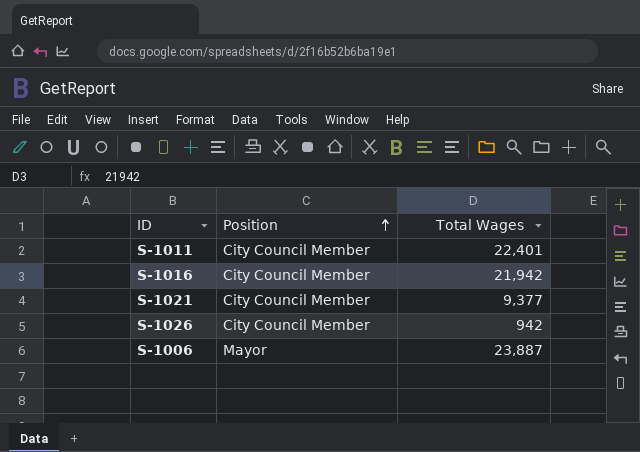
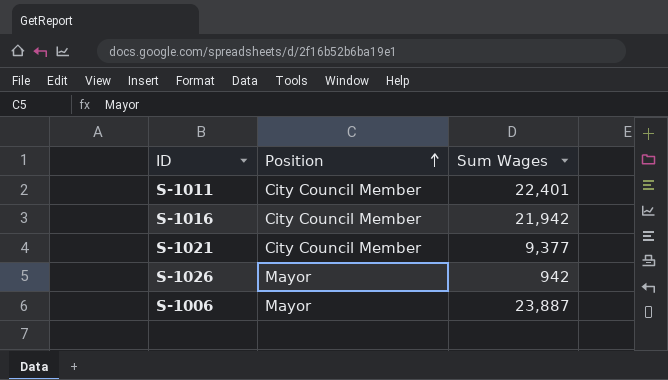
column name: Total Wages -> Sum Wages
S-1026 | Position: City Council Member -> Mayor

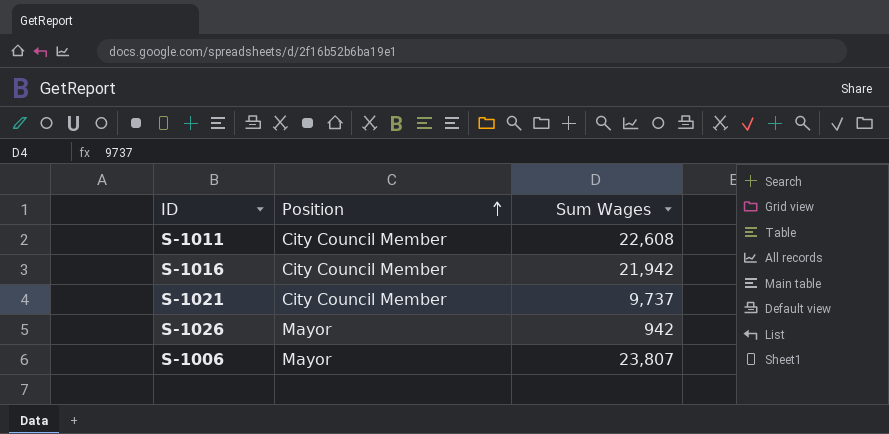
S-1011 | Sum Wages: 22,401 -> 22,608
S-1021 | Sum Wages: 9,377 -> 9,737
S-1006 | Sum Wages: 23,887 -> 23,807

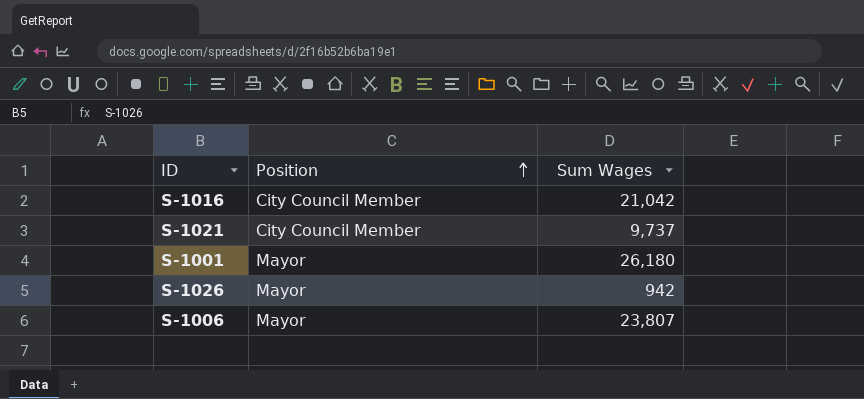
row S-1011: City Council Member | 22,608 -> none
S-1016 | Sum Wages: 21,942 -> 21,042
row S-1001: none -> Mayor | 26,180

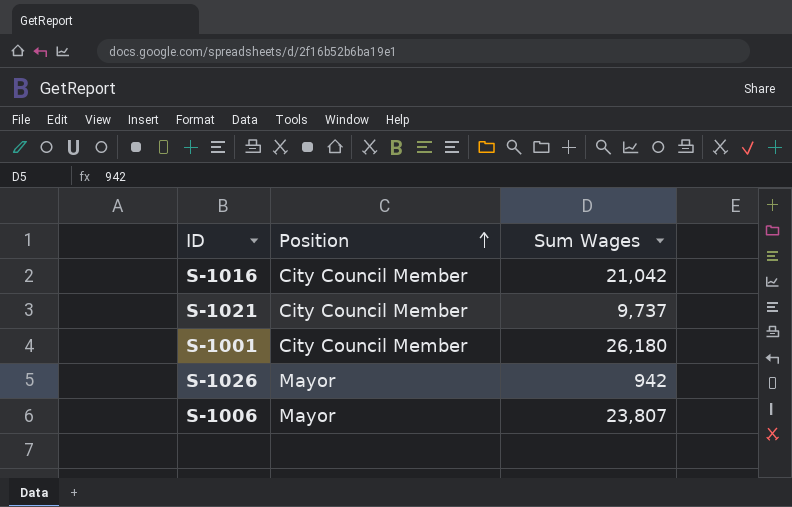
S-1001 | Position: Mayor -> City Council Member

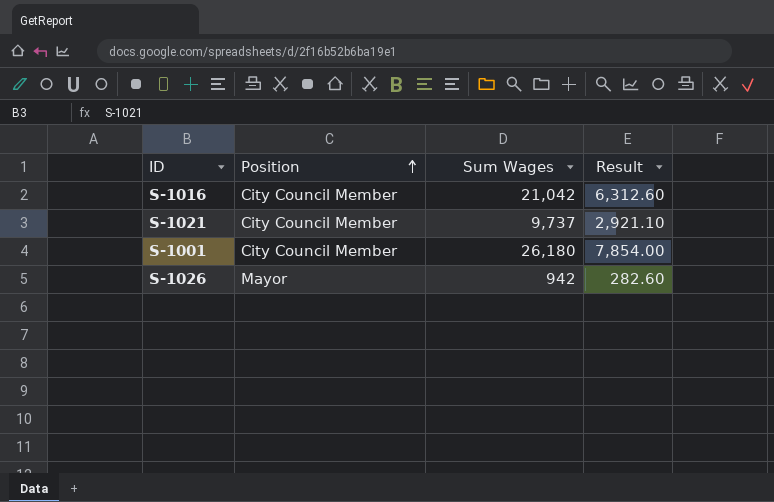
column Result | formula: none -> [Sum Wages] * 0.3
row S-1006: Mayor | 23,807 -> none

